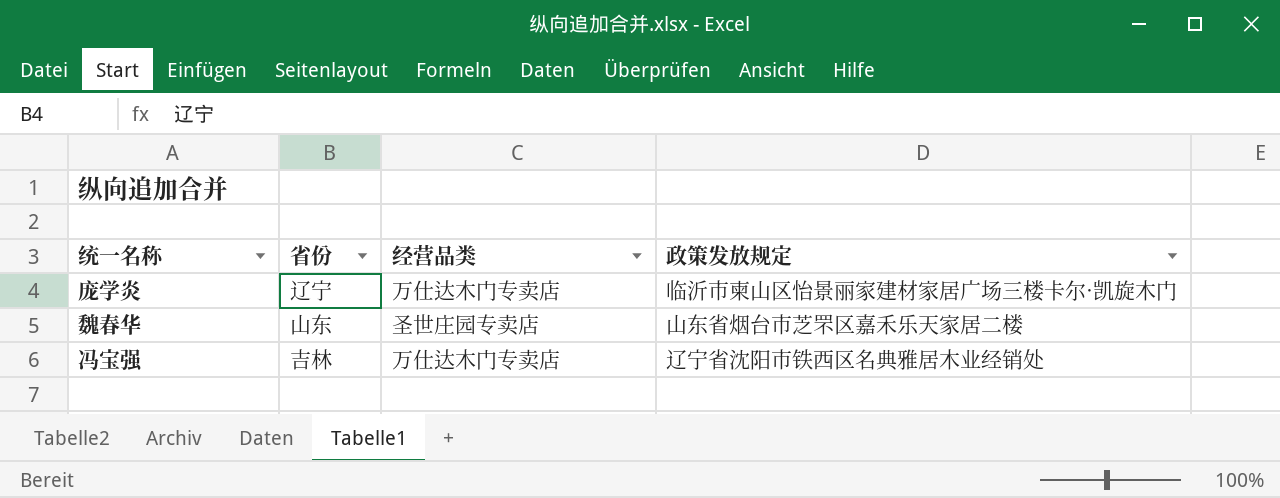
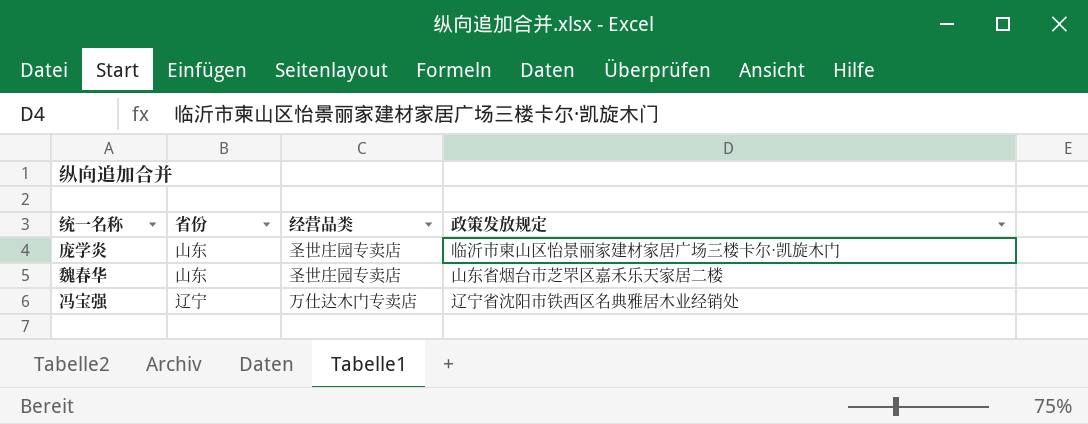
庞学炎 | 省份: 辽宁 -> 山东
庞学炎 | 经营品类: 万仕达木门专卖店 -> 圣世庄园专卖店
冯宝强 | 省份: 吉林 -> 辽宁

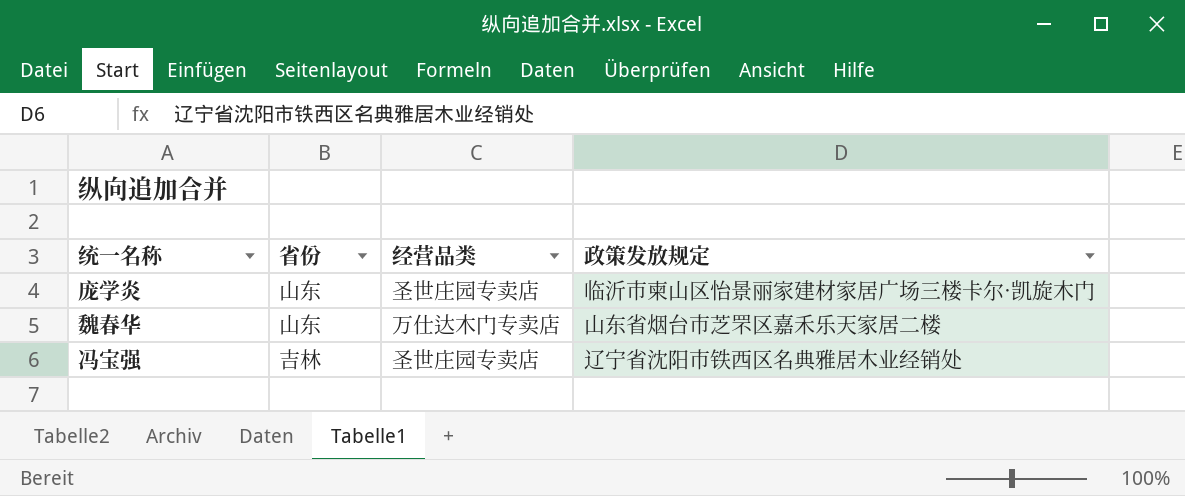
魏春华 | 经营品类: 圣世庄园专卖店 -> 万仕达木门专卖店
冯宝强 | 省份: 辽宁 -> 吉林
冯宝强 | 经营品类: 万仕达木门专卖店 -> 圣世庄园专卖店

